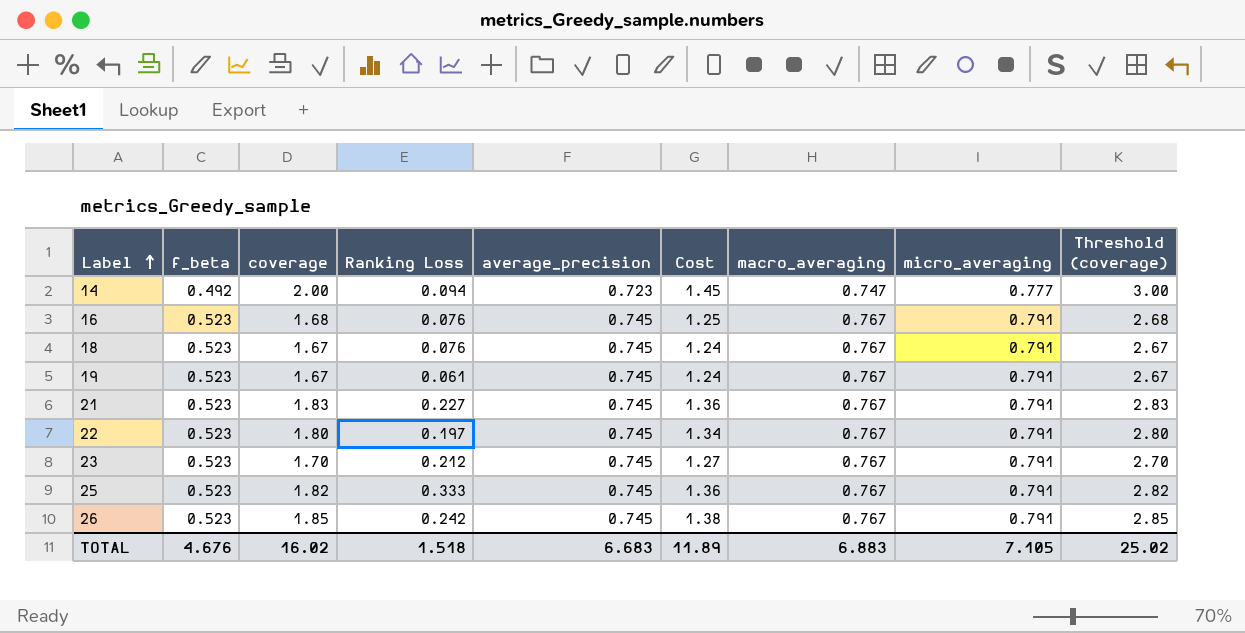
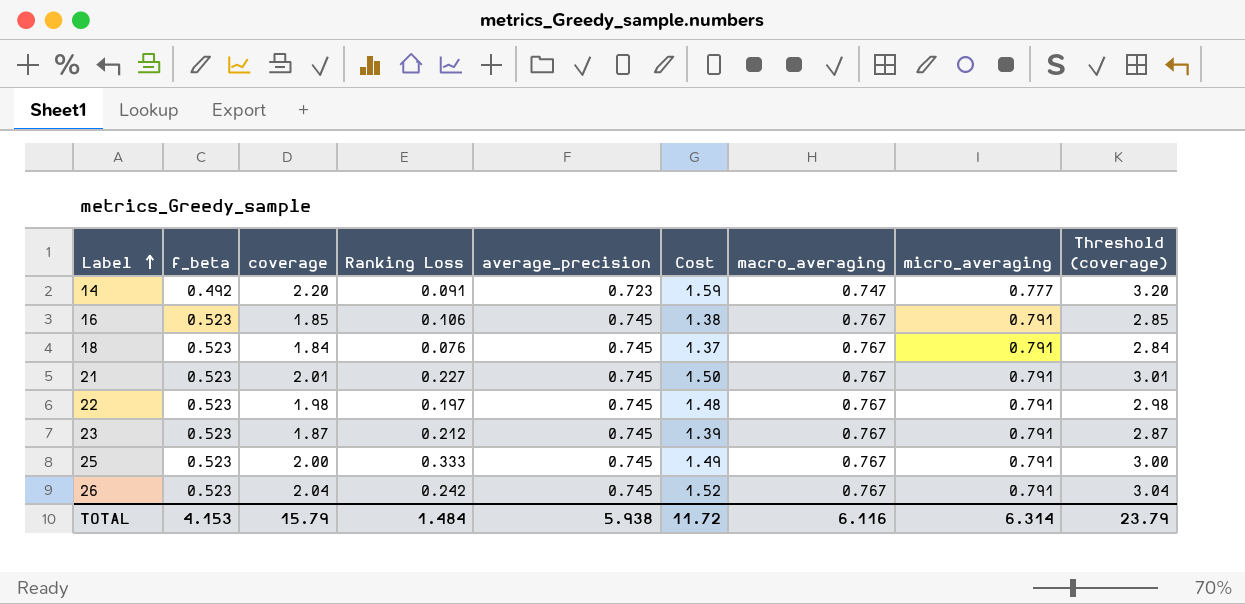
row 19: 0.523 | 1.67 | 0.061 | 0.745 | 1.24 | 0.767 | 0.791 | 2.67 -> none
14 | coverage: 2.00 -> 2.20
14 | Ranking Loss: 0.094 -> 0.091
14 | Cost: 1.45 -> 1.59
14 | Threshold (coverage): 3.00 -> 3.20
16 | coverage: 1.68 -> 1.85
16 | Ranking Loss: 0.076 -> 0.106
16 | Cost: 1.25 -> 1.38
16 | Threshold (coverage): 2.68 -> 2.85
18 | coverage: 1.67 -> 1.84
18 | Cost: 1.24 -> 1.37
18 | Threshold (coverage): 2.67 -> 2.84
21 | coverage: 1.83 -> 2.01
21 | Cost: 1.36 -> 1.50
21 | Threshold (coverage): 2.83 -> 3.01
22 | coverage: 1.80 -> 1.98
22 | Cost: 1.34 -> 1.48
22 | Threshold (coverage): 2.80 -> 2.98
23 | coverage: 1.70 -> 1.87
23 | Cost: 1.27 -> 1.39
23 | Threshold (coverage): 2.70 -> 2.87
25 | coverage: 1.82 -> 2.00
25 | Cost: 1.36 -> 1.49
25 | Threshold (coverage): 2.82 -> 3.00
26 | coverage: 1.85 -> 2.04
26 | Cost: 1.38 -> 1.52
26 | Threshold (coverage): 2.85 -> 3.04
TOTAL | f_beta: 4.676 -> 4.153
TOTAL | coverage: 16.02 -> 15.79
TOTAL | Ranking Loss: 1.518 -> 1.484
TOTAL | average_precision: 6.683 -> 5.938
TOTAL | Cost: 11.89 -> 11.72
TOTAL | macro_averaging: 6.883 -> 6.116
TOTAL | micro_averaging: 7.105 -> 6.314
TOTAL | Threshold (coverage): 25.02 -> 23.79

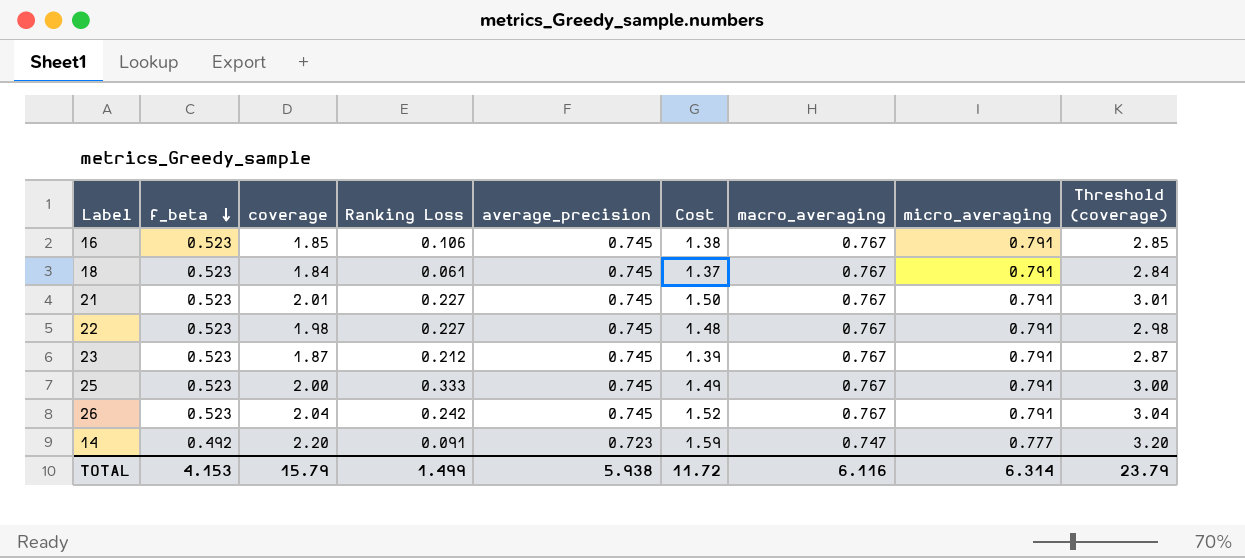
row order: Label ascending -> f_beta descending
18 | Ranking Loss: 0.076 -> 0.061
22 | Ranking Loss: 0.197 -> 0.227
TOTAL | Ranking Loss: 1.484 -> 1.499

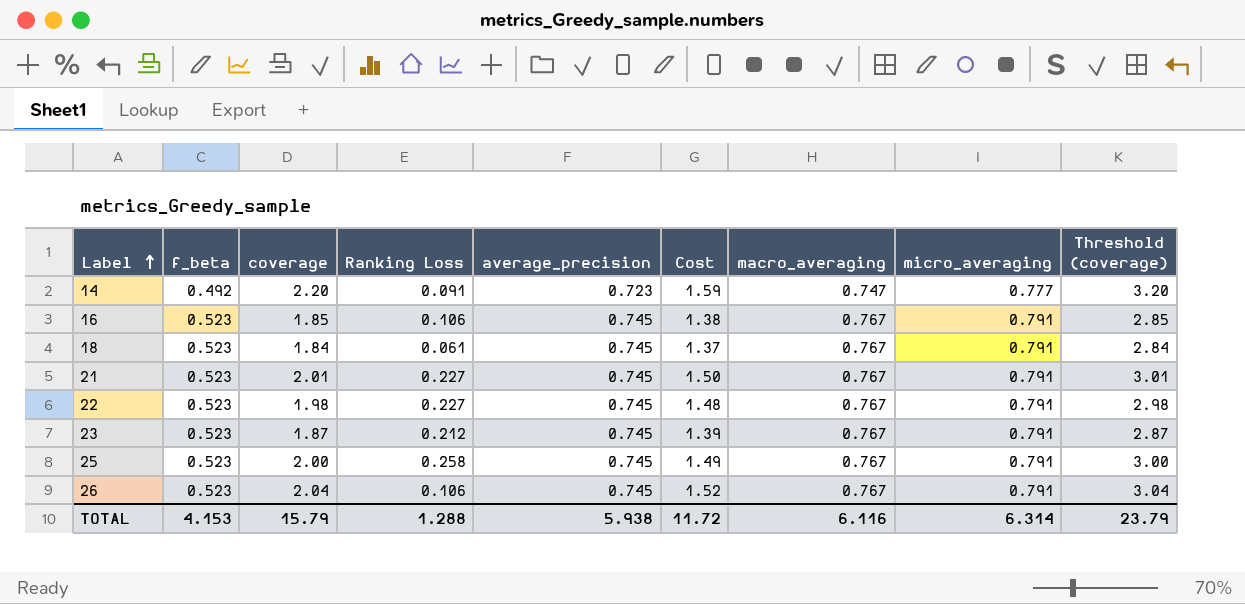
row order: f_beta descending -> Label ascending
25 | Ranking Loss: 0.333 -> 0.258
26 | Ranking Loss: 0.242 -> 0.106
TOTAL | Ranking Loss: 1.499 -> 1.288

